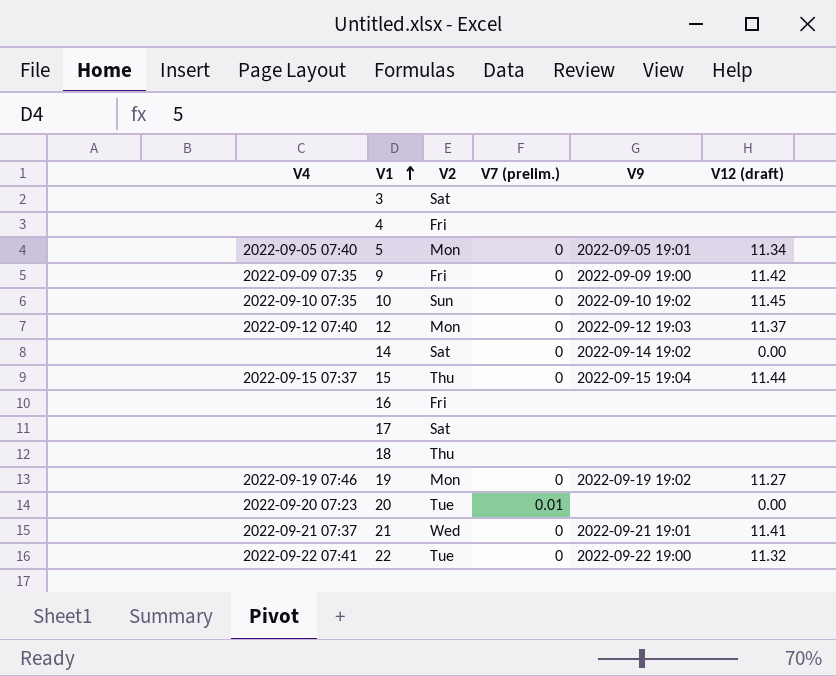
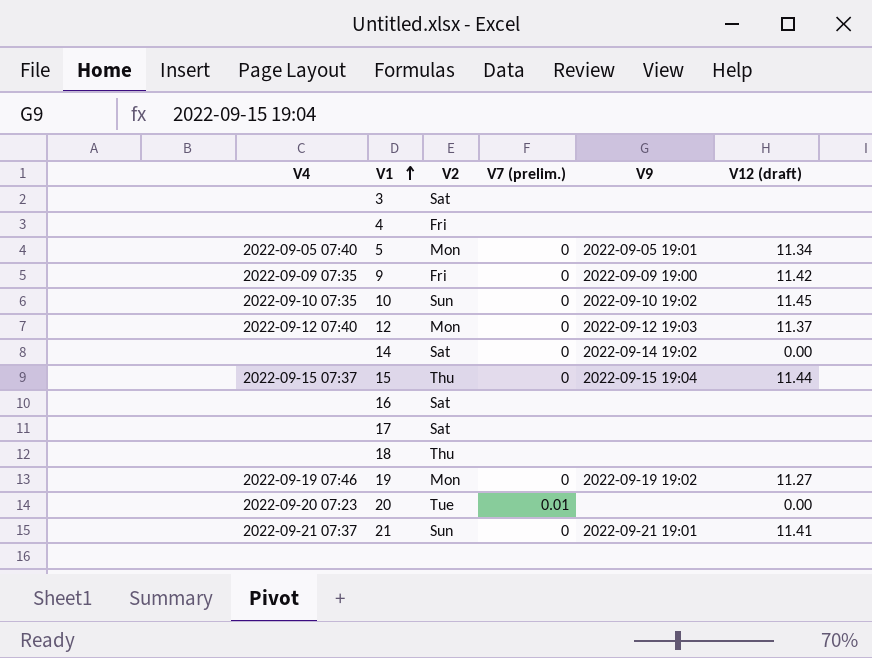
row 22: 2022-09-22 07:41 | Tue | 0 | 2022-09-22 19:00 | 11.32 -> none
16 | V2: Fri -> Sat
21 | V2: Wed -> Sun

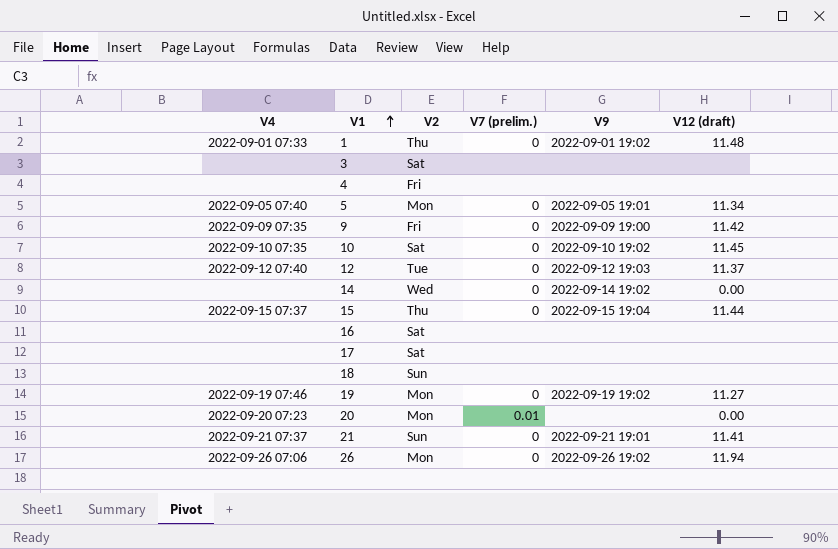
row 1: none -> 2022-09-01 07:33 | Thu | 0 | 2022-09-01 19:02 | 11.48
10 | V2: Sun -> Sat
12 | V2: Mon -> Tue
14 | V2: Sat -> Wed
18 | V2: Thu -> Sun
20 | V2: Tue -> Mon
row 26: none -> 2022-09-26 07:06 | Mon | 0 | 2022-09-26 19:02 | 11.94

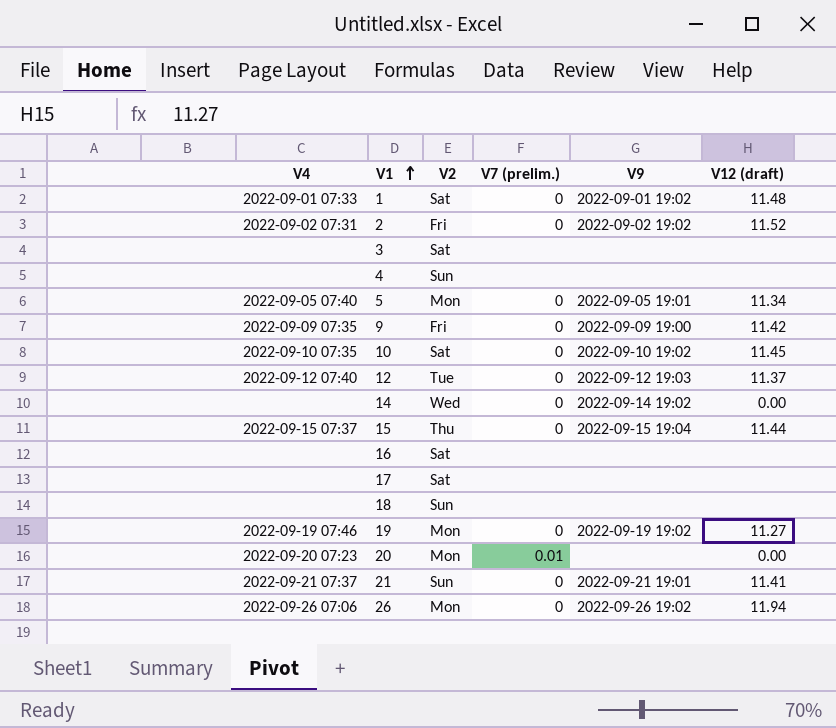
1 | V2: Thu -> Sat
row 2: none -> 2022-09-02 07:31 | Fri | 0 | 2022-09-02 19:02 | 11.52
4 | V2: Fri -> Sun

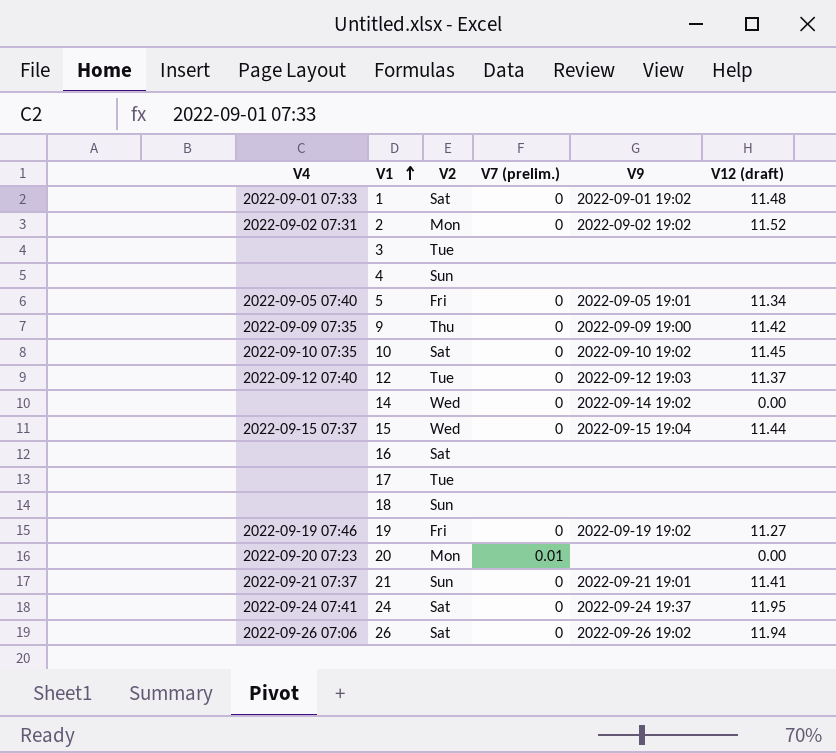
2 | V2: Fri -> Mon
3 | V2: Sat -> Tue
5 | V2: Mon -> Fri
9 | V2: Fri -> Thu
15 | V2: Thu -> Wed
17 | V2: Sat -> Tue
19 | V2: Mon -> Fri
row 24: none -> 2022-09-24 07:41 | Sat | 0 | 2022-09-24 19:37 | 11.95
26 | V2: Mon -> Sat

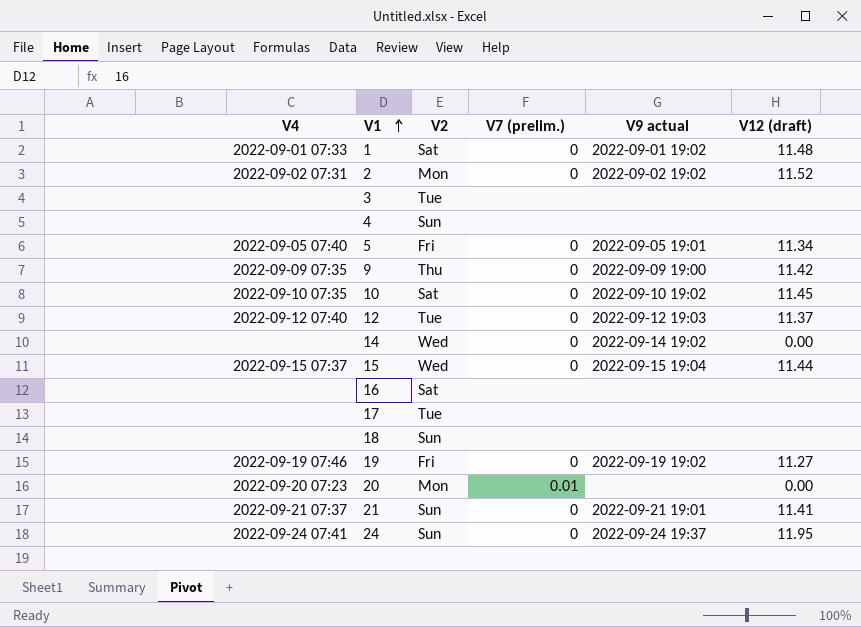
column name: V9 -> V9 actual
row 26: 2022-09-26 07:06 | Sat | 0 | 2022-09-26 19:02 | 11.94 -> none
24 | V2: Sat -> Sun

